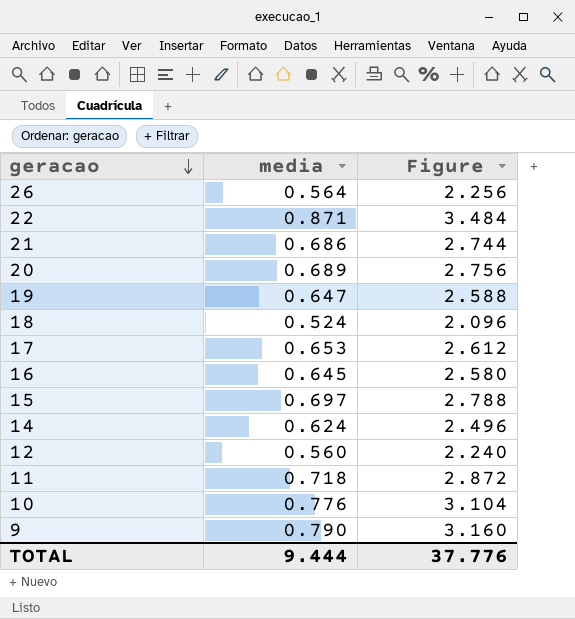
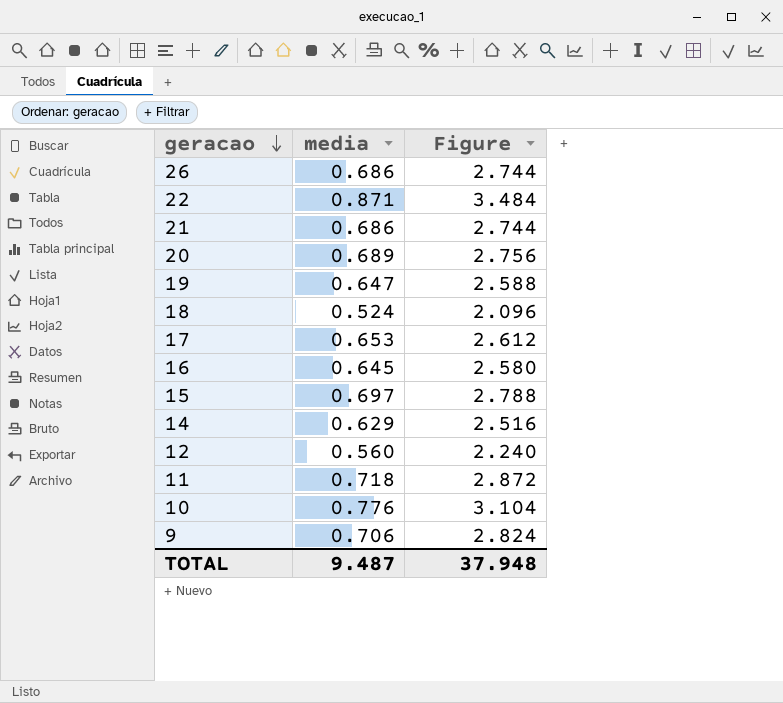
26 | media: 0.564 -> 0.686
26 | Figure: 2.256 -> 2.744
14 | media: 0.624 -> 0.629
14 | Figure: 2.496 -> 2.516
9 | media: 0.790 -> 0.706
9 | Figure: 3.160 -> 2.824
TOTAL | media: 9.444 -> 9.487
TOTAL | Figure: 37.776 -> 37.948

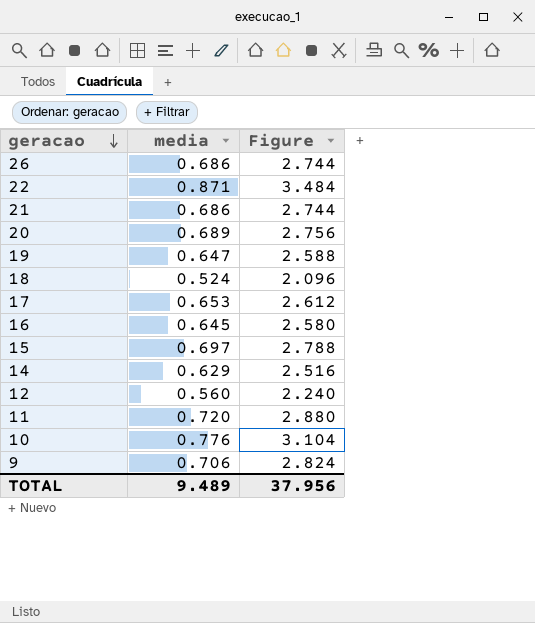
11 | media: 0.718 -> 0.720
11 | Figure: 2.872 -> 2.880
TOTAL | media: 9.487 -> 9.489
TOTAL | Figure: 37.948 -> 37.956

